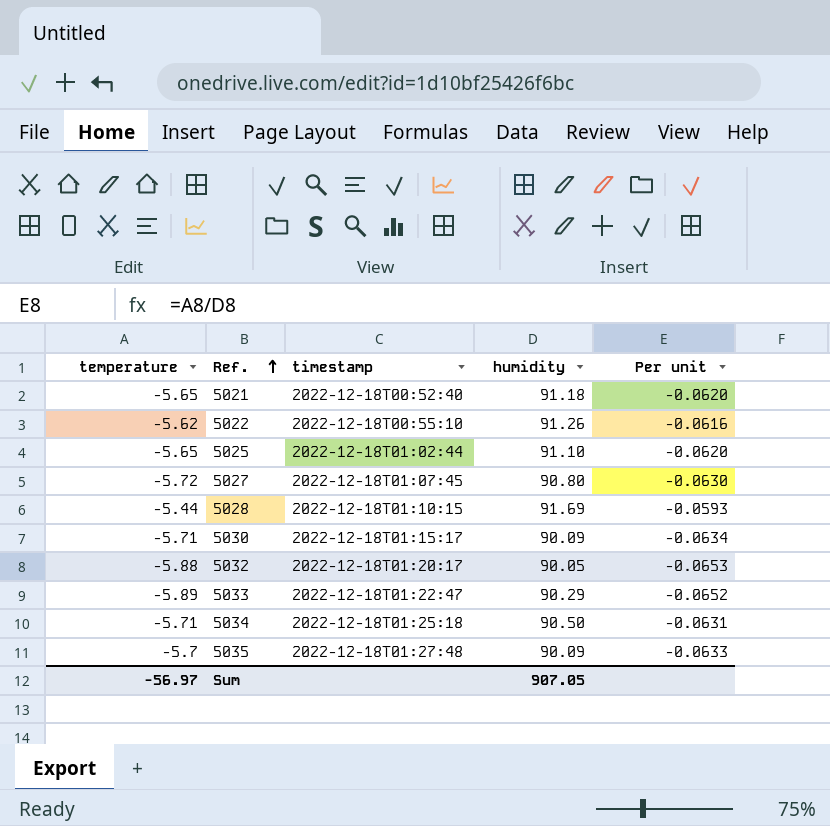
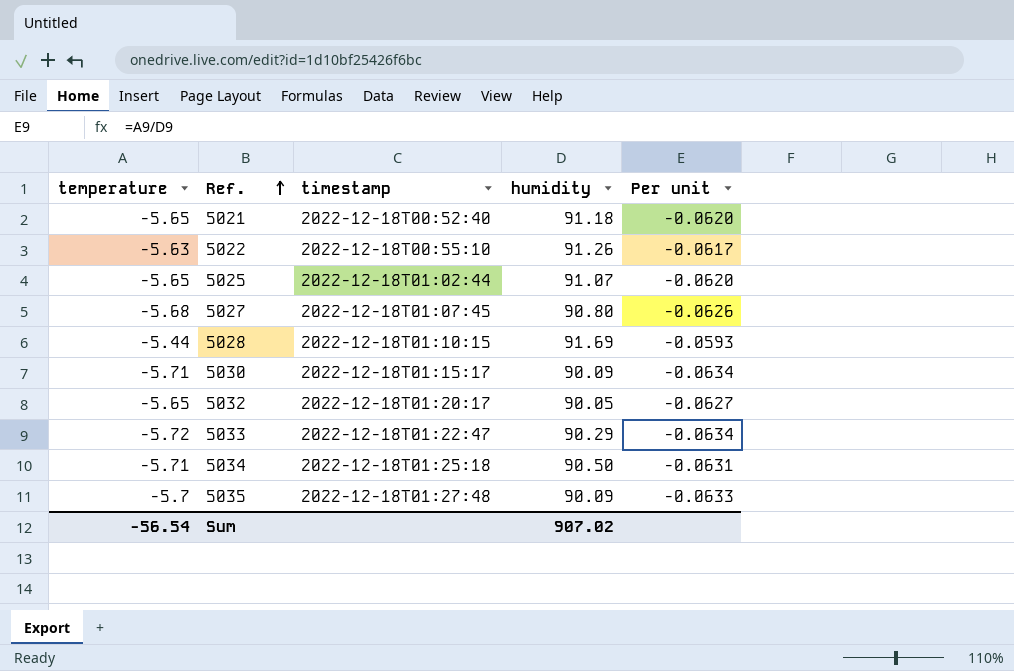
5022 | temperature: -5.62 -> -5.63
5022 | Per unit: -0.0616 -> -0.0617
5025 | humidity: 91.10 -> 91.07
5027 | temperature: -5.72 -> -5.68
5027 | Per unit: -0.0630 -> -0.0626
5032 | temperature: -5.88 -> -5.65
5032 | Per unit: -0.0653 -> -0.0627
5033 | temperature: -5.89 -> -5.72
5033 | Per unit: -0.0652 -> -0.0634
Sum | temperature: -56.97 -> -56.54
Sum | humidity: 907.05 -> 907.02

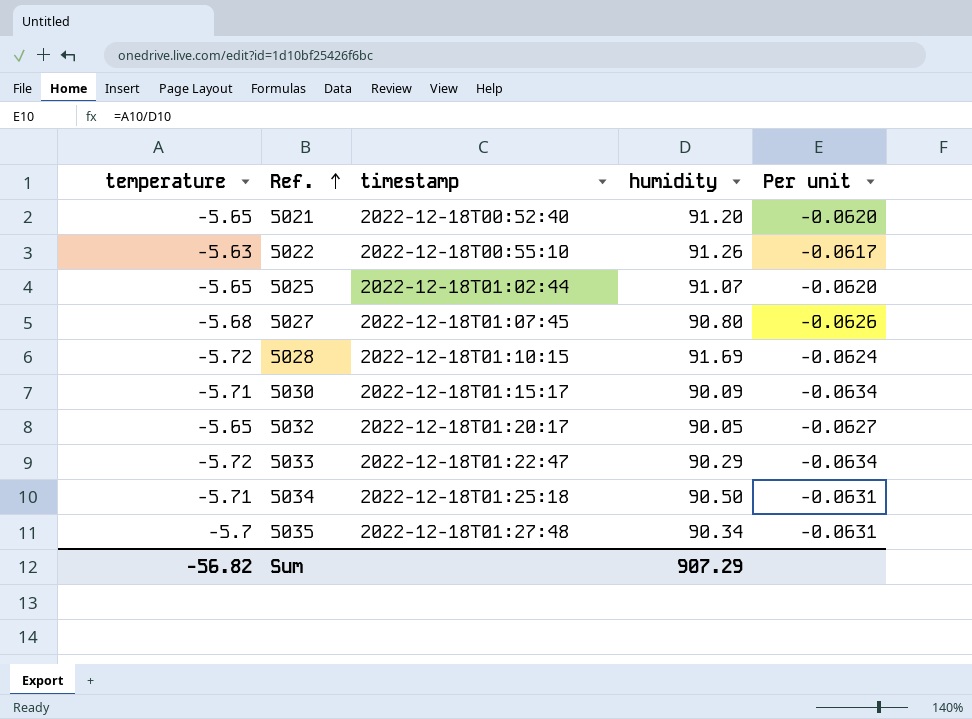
5021 | humidity: 91.18 -> 91.20
5028 | temperature: -5.44 -> -5.72
5028 | Per unit: -0.0593 -> -0.0624
5035 | humidity: 90.09 -> 90.34
5035 | Per unit: -0.0633 -> -0.0631
Sum | temperature: -56.54 -> -56.82
Sum | humidity: 907.02 -> 907.29

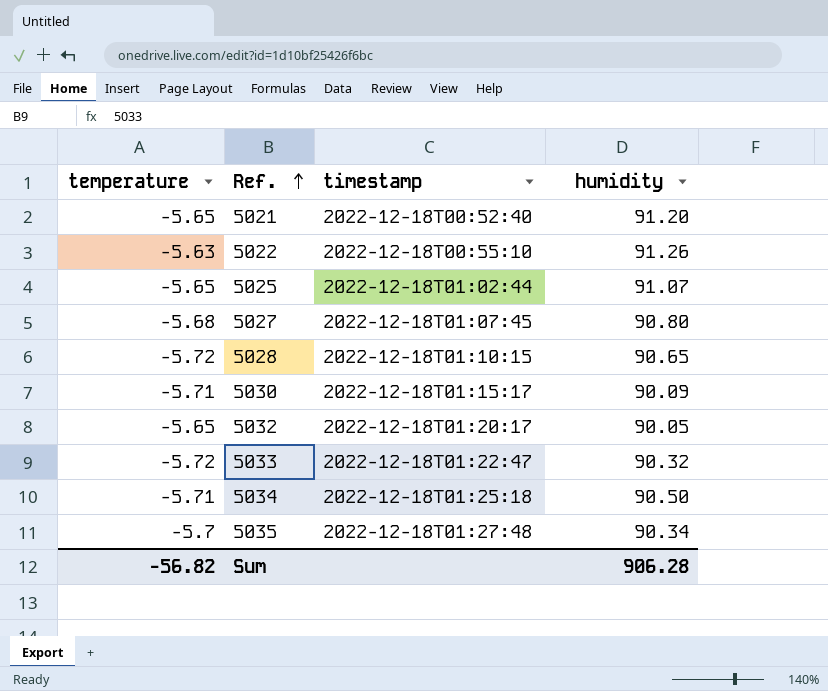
column Per unit | formula: [temperature] / [humidity] -> none
5028 | humidity: 91.69 -> 90.65
5033 | humidity: 90.29 -> 90.32
Sum | humidity: 907.29 -> 906.28

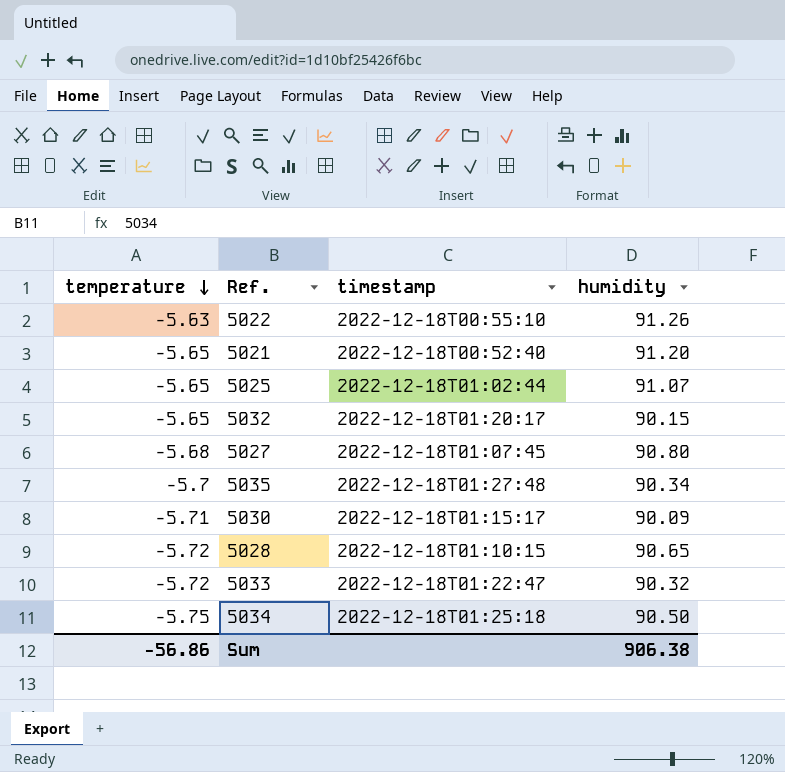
row order: Ref. ascending -> temperature descending
5032 | humidity: 90.05 -> 90.15
5034 | temperature: -5.71 -> -5.75
Sum | temperature: -56.82 -> -56.86
Sum | humidity: 906.28 -> 906.38

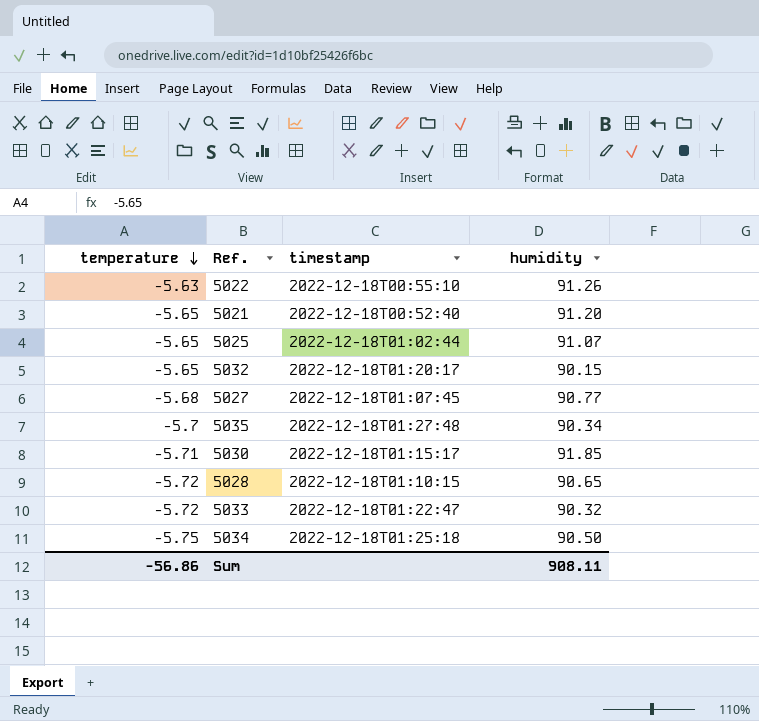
5027 | humidity: 90.80 -> 90.77
5030 | humidity: 90.09 -> 91.85
Sum | humidity: 906.38 -> 908.11

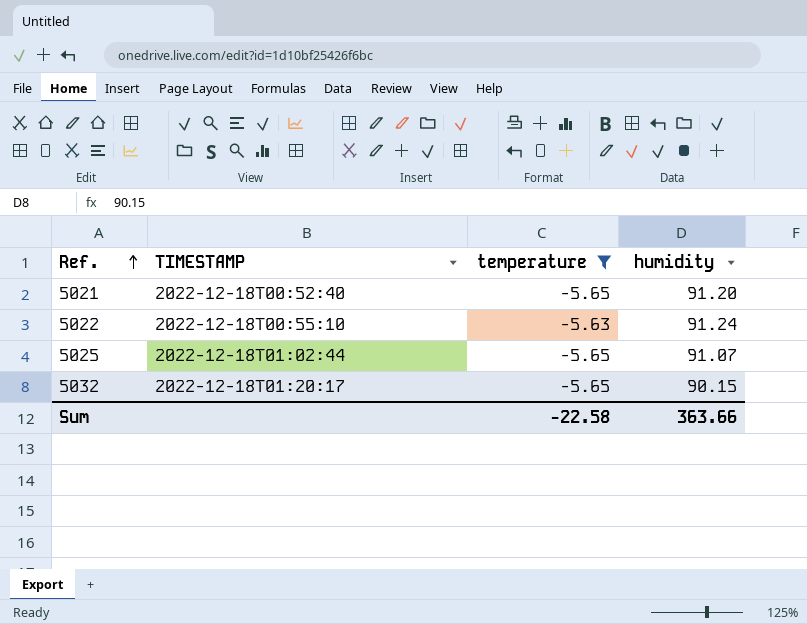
filter: none -> temperature >= -5.65
row order: temperature descending -> Ref. ascending
column name: timestamp -> TIMESTAMP
column temperature | position: 1 -> 3
5022 | humidity: 91.26 -> 91.24
Sum | temperature: -56.86 -> -22.58
Sum | humidity: 908.11 -> 363.66

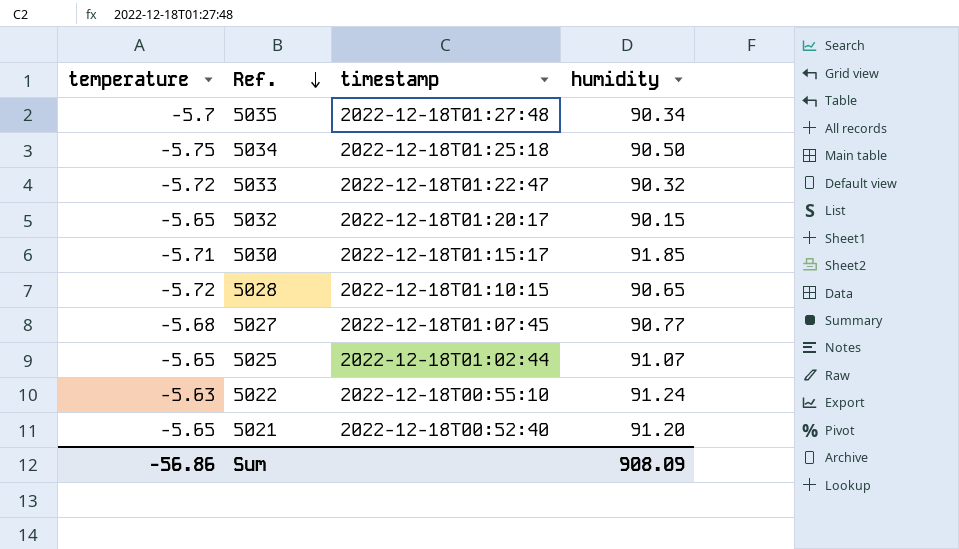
filter: temperature >= -5.65 -> none
row order: Ref. ascending -> Ref. descending
column temperature | position: 3 -> 1
column name: TIMESTAMP -> timestamp
Sum | temperature: -22.58 -> -56.86
Sum | humidity: 363.66 -> 908.09

